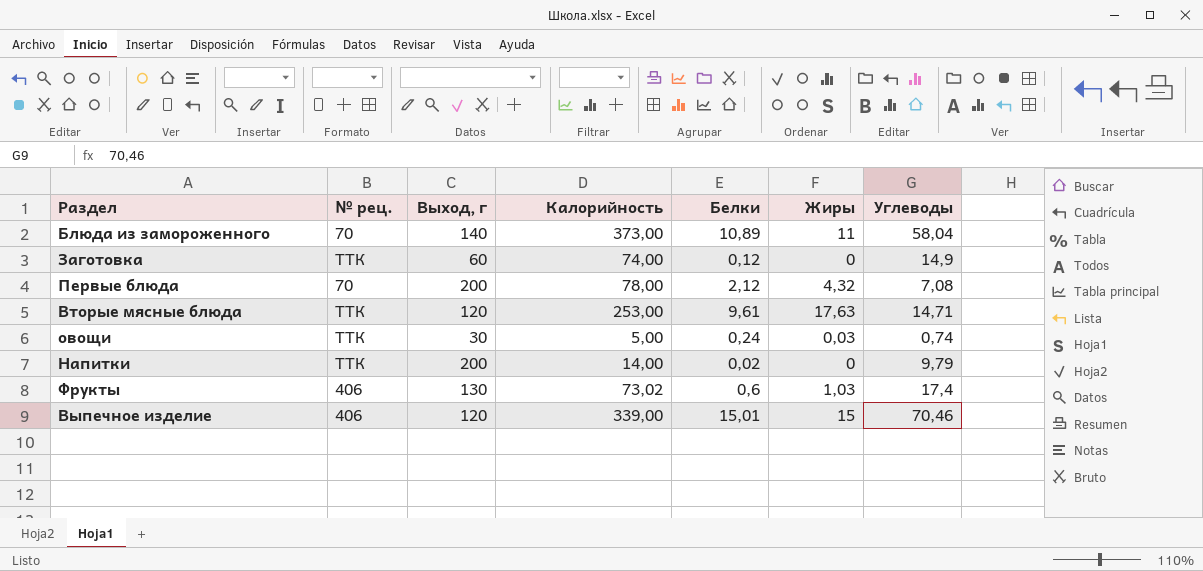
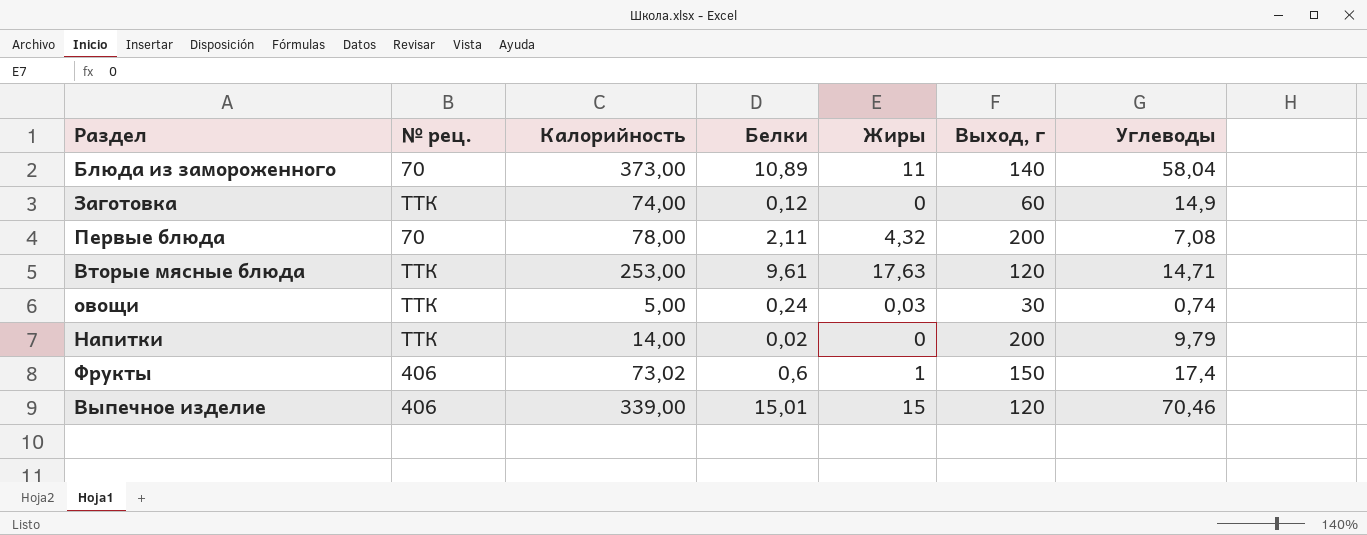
column Выход, г | position: 3 -> 6
Первые блюда | Белки: 2,12 -> 2,11
Фрукты | Жиры: 1,03 -> 1
Фрукты | Выход, г: 130 -> 150

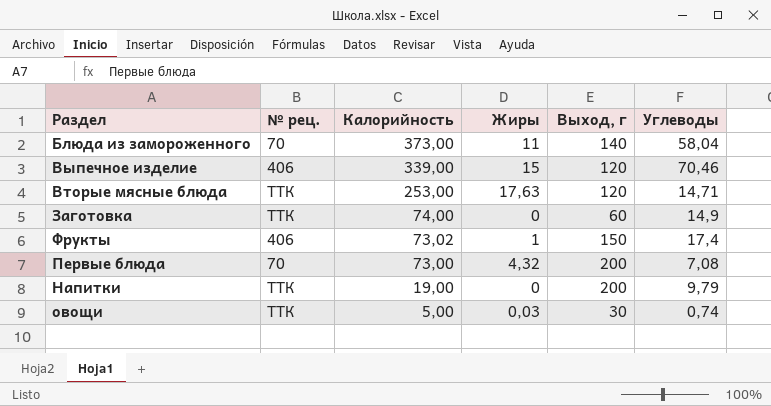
row order: none -> Калорийность descending
column Белки | position: 4 -> none
Первые блюда | Калорийность: 78,00 -> 73,00
Напитки | Калорийность: 14,00 -> 19,00

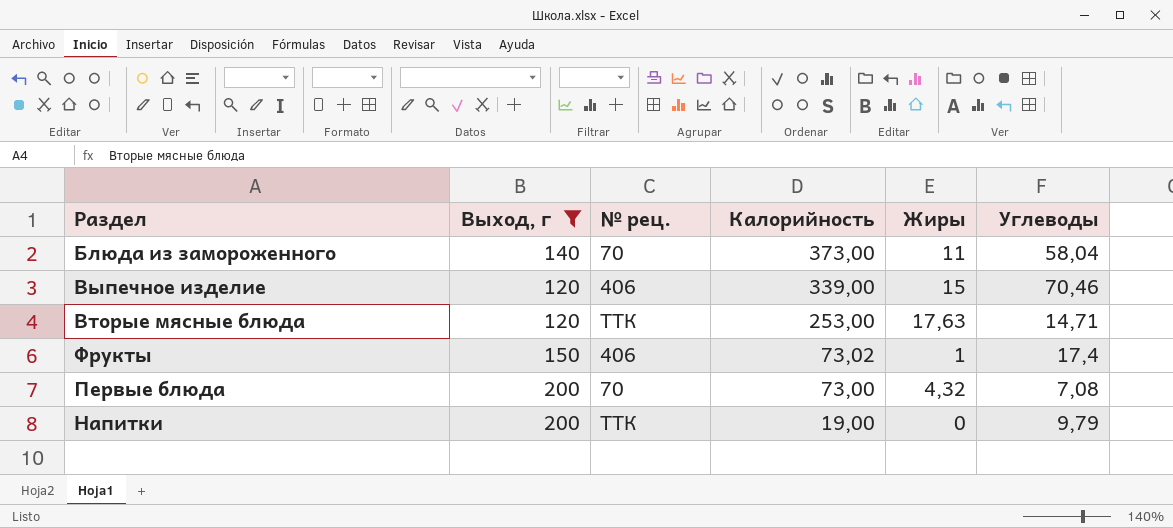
filter: none -> Выход, г >= 120
column Выход, г | position: 5 -> 2

